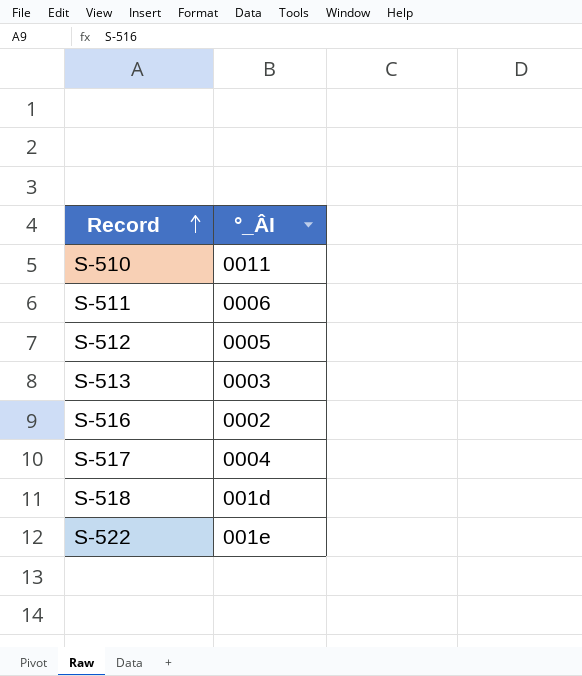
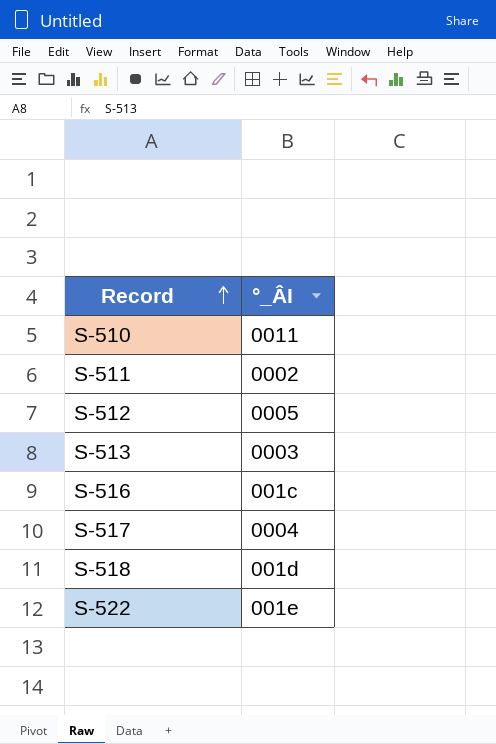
S-511 | °_ÂI: 0006 -> 0002
S-516 | °_ÂI: 0002 -> 001c

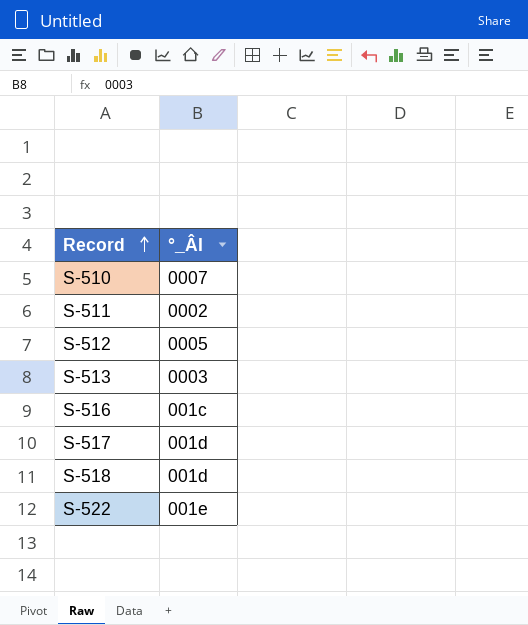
S-510 | °_ÂI: 0011 -> 0007
S-517 | °_ÂI: 0004 -> 001d

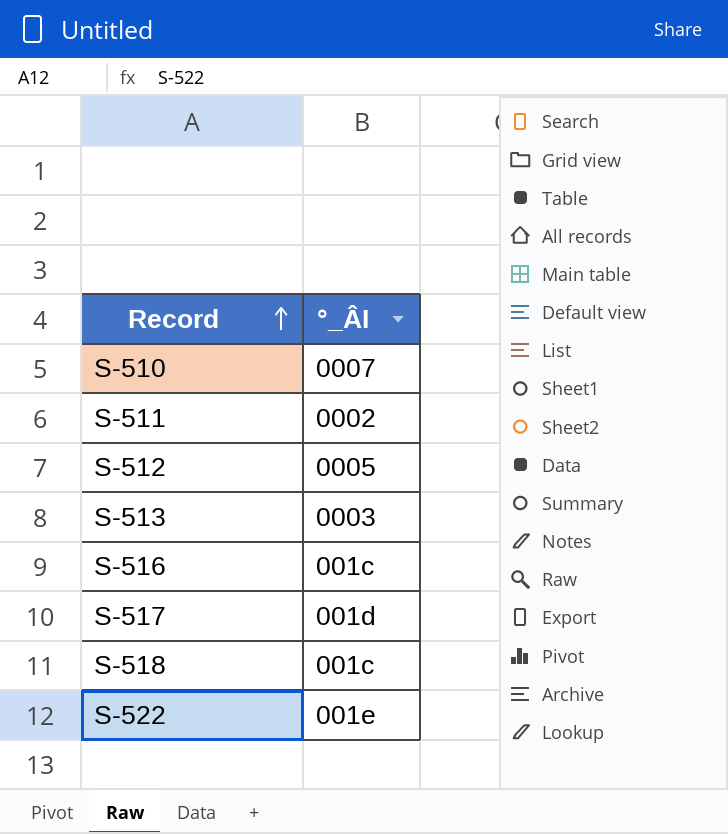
S-518 | °_ÂI: 001d -> 001c

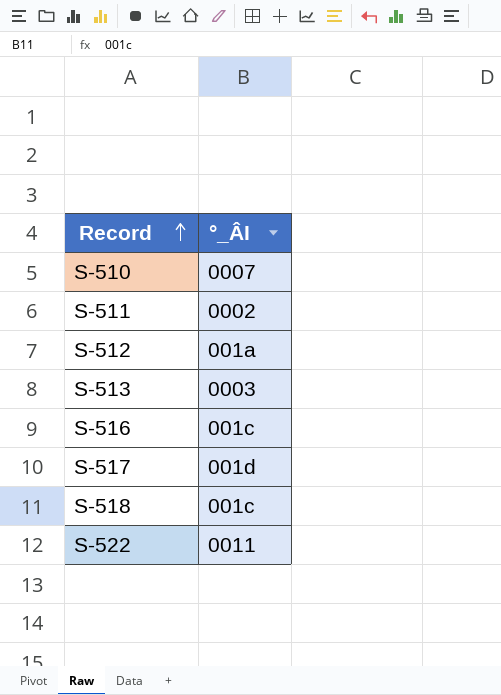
S-512 | °_ÂI: 0005 -> 001a
S-522 | °_ÂI: 001e -> 0011

